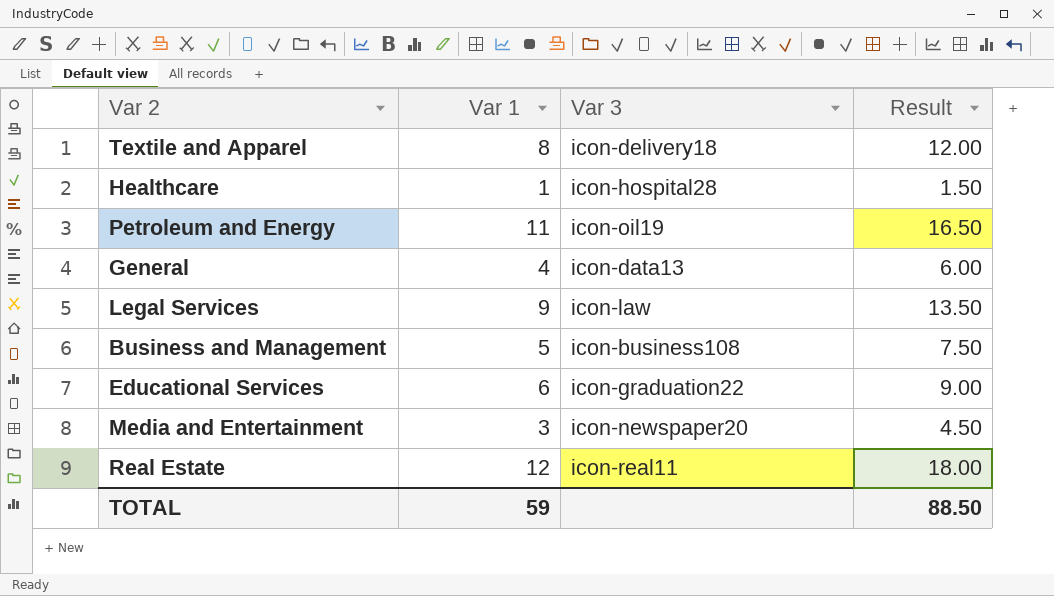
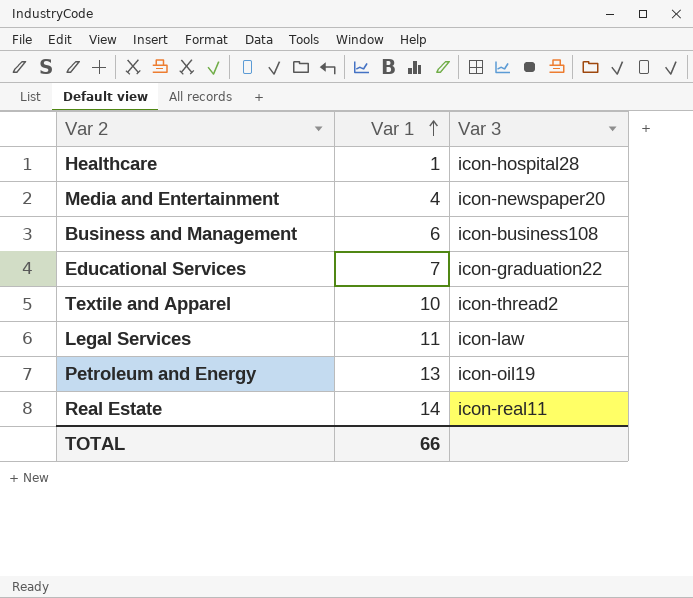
row order: none -> Var 1 ascending
column Result | formula: [Var 1] * 1.5 -> none
row General: 4 | icon-data13 | 6.00 -> none
Media and Entertainment | Var 1: 3 -> 4
Business and Management | Var 1: 5 -> 6
Educational Services | Var 1: 6 -> 7
Textile and Apparel | Var 1: 8 -> 10
Textile and Apparel | Var 3: icon-delivery18 -> icon-thread2
Legal Services | Var 1: 9 -> 11
Petroleum and Energy | Var 1: 11 -> 13
Real Estate | Var 1: 12 -> 14
TOTAL | Var 1: 59 -> 66

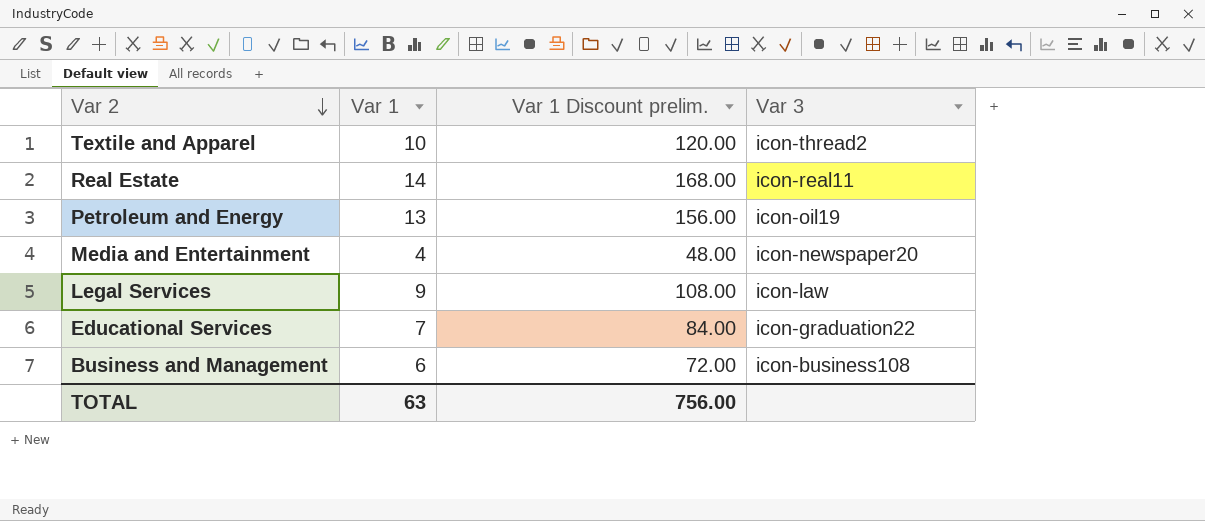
row order: Var 1 ascending -> Var 2 descending
column Var 1 Discount prelim. | formula: none -> [Var 1] * 12
row Healthcare: 1 | icon-hospital28 -> none
Legal Services | Var 1: 11 -> 9
TOTAL | Var 1: 66 -> 63

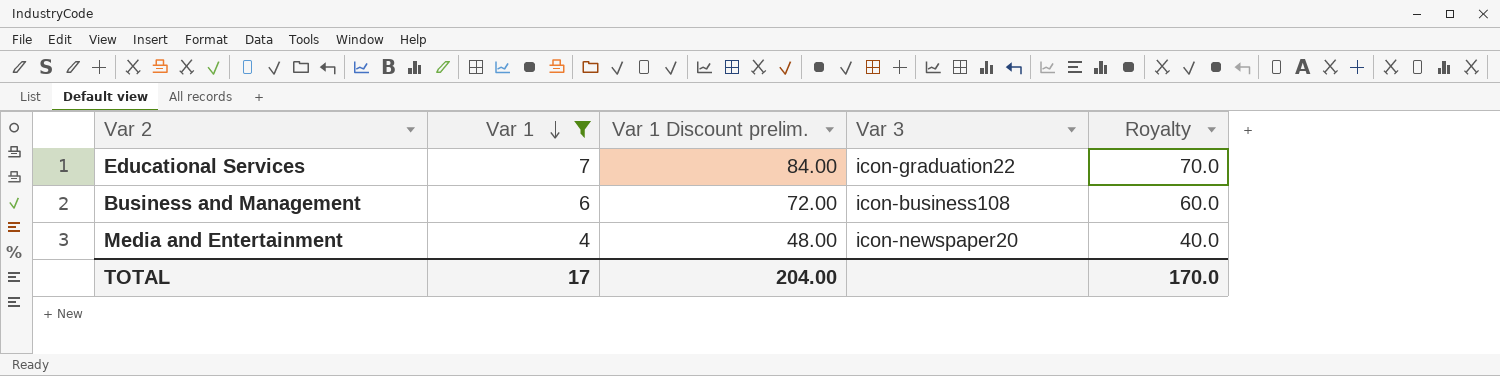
filter: none -> Var 1 <= 7
row order: Var 2 descending -> Var 1 descending
column Royalty | formula: none -> [Var 1] * 10
TOTAL | Var 1: 63 -> 17
TOTAL | Var 1 Discount prelim.: 756.00 -> 204.00

